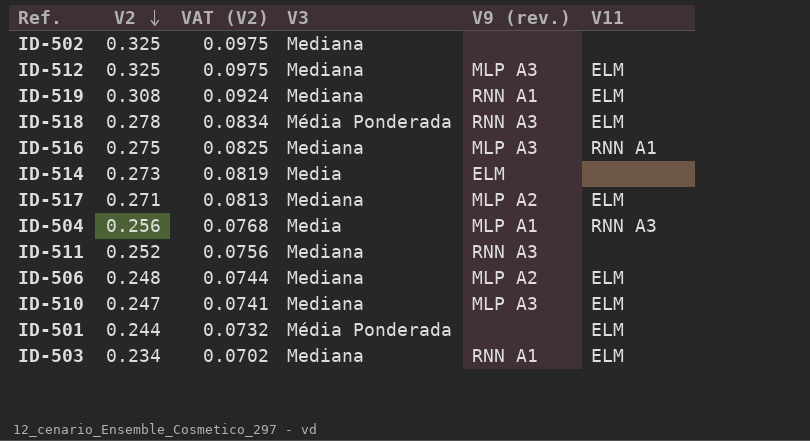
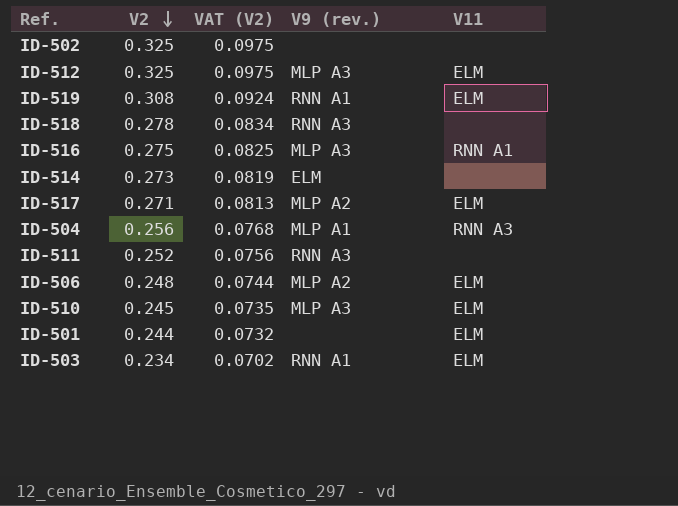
column V3 | position: 4 -> none
ID-518 | V11: ELM -> none
ID-510 | V2: 0.247 -> 0.245
ID-510 | VAT (V2): 0.0741 -> 0.0735

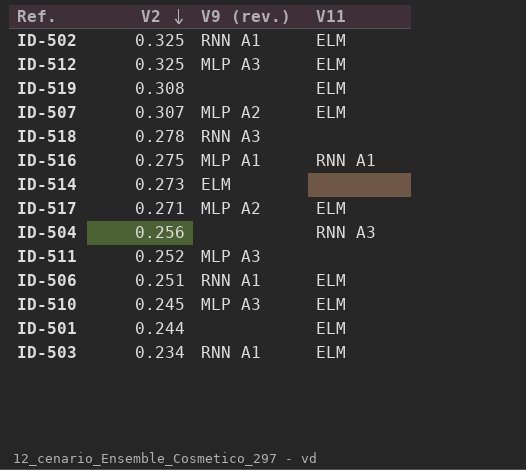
column VAT (V2) | formula: [V2] * 0.3 -> none
ID-502 | V9 (rev.): none -> RNN A1
ID-502 | V11: none -> ELM
ID-519 | V9 (rev.): RNN A1 -> none
row ID-507: none -> 0.307 | MLP A2 | ELM
ID-516 | V9 (rev.): MLP A3 -> MLP A1
ID-504 | V9 (rev.): MLP A1 -> none
ID-511 | V9 (rev.): RNN A3 -> MLP A3
ID-506 | V2: 0.248 -> 0.251
ID-506 | V9 (rev.): MLP A2 -> RNN A1

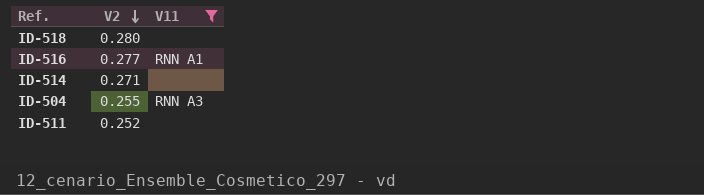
filter: none -> V11 != ELM
column V9 (rev.) | position: 3 -> none
ID-518 | V2: 0.278 -> 0.280
ID-516 | V2: 0.275 -> 0.277
ID-514 | V2: 0.273 -> 0.271
ID-504 | V2: 0.256 -> 0.255

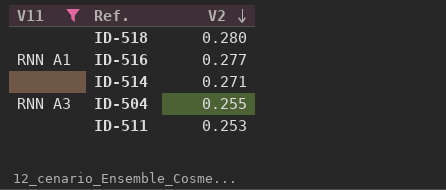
column V11 | position: 3 -> 1
ID-511 | V2: 0.252 -> 0.253

